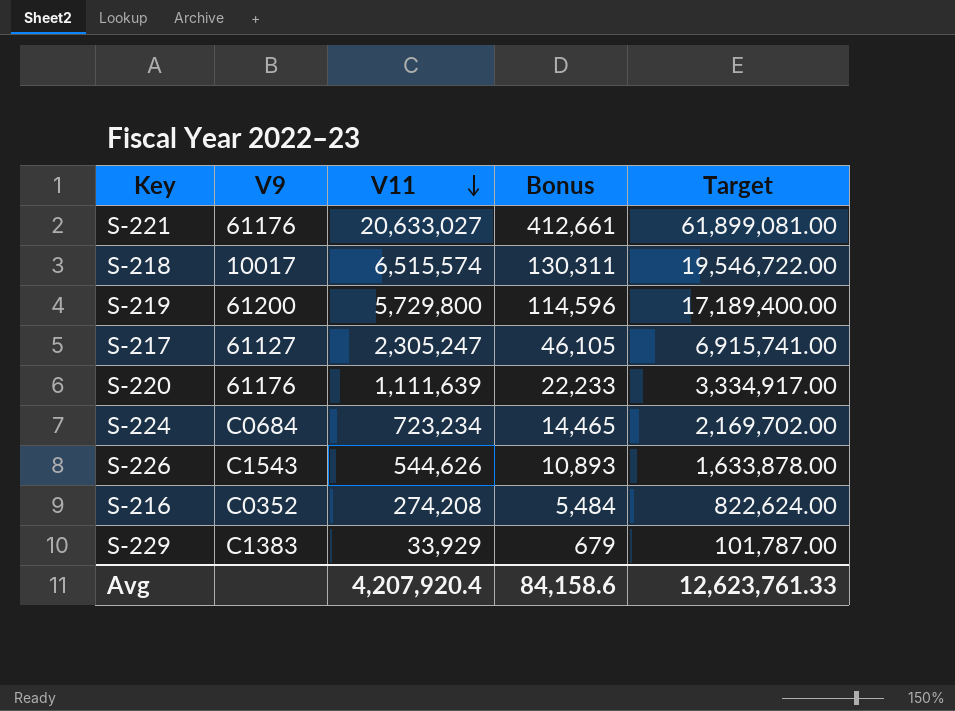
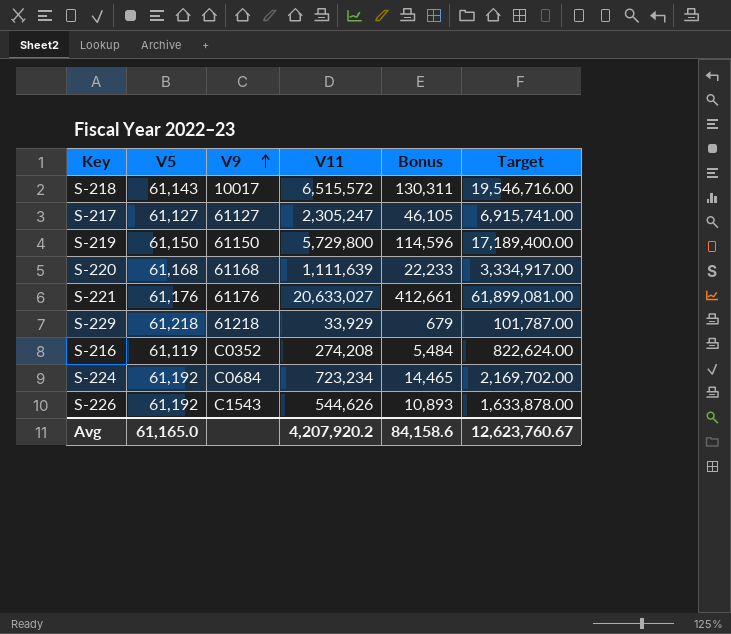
row order: V11 descending -> V9 ascending
column V5 | position: none -> 2
S-218 | V11: 6,515,574 -> 6,515,572
S-218 | Target: 19,546,722.00 -> 19,546,716.00
S-219 | V9: 61200 -> 61150
S-220 | V9: 61176 -> 61168
S-229 | V9: C1383 -> 61218
Avg | V11: 4,207,920.4 -> 4,207,920.2
Avg | Target: 12,623,761.33 -> 12,623,760.67

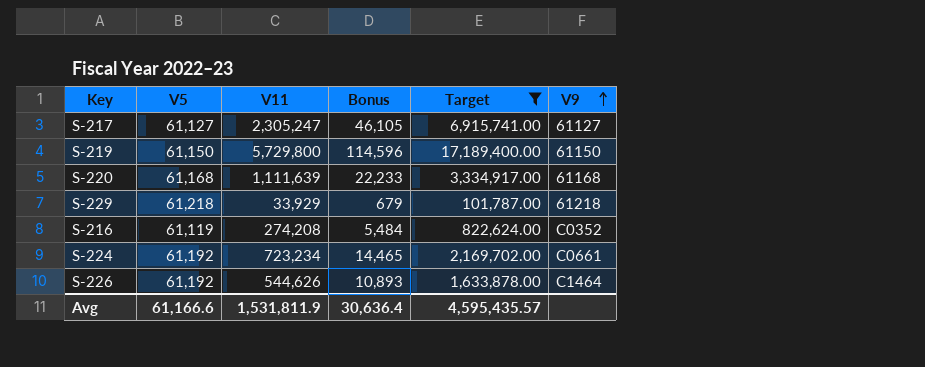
filter: none -> Target <= 17,189,400.00
column V9 | position: 3 -> 6
S-224 | V9: C0684 -> C0661
S-226 | V9: C1543 -> C1464
Avg | V5: 61,165.0 -> 61,166.6
Avg | V11: 4,207,920.2 -> 1,531,811.9
Avg | Bonus: 84,158.6 -> 30,636.4
Avg | Target: 12,623,760.67 -> 4,595,435.57

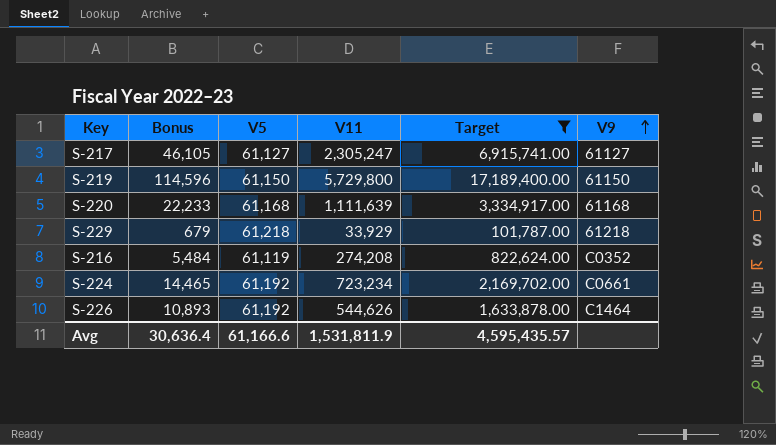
column Bonus | position: 4 -> 2

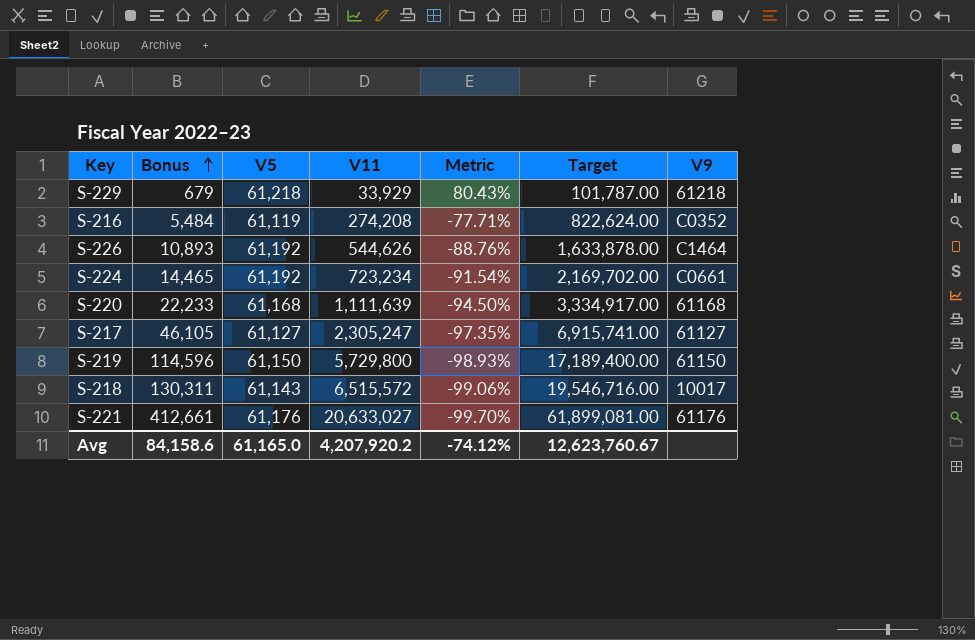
filter: Target <= 17,189,400.00 -> none
row order: V9 ascending -> Bonus ascending
column Metric | formula: none -> ([V5] - [V11]) / [V11]
Avg | Bonus: 30,636.4 -> 84,158.6
Avg | V5: 61,166.6 -> 61,165.0
Avg | V11: 1,531,811.9 -> 4,207,920.2
Avg | Target: 4,595,435.57 -> 12,623,760.67

